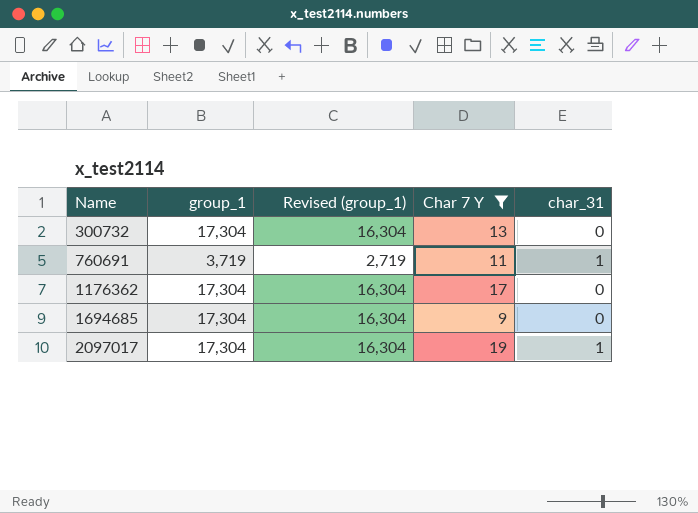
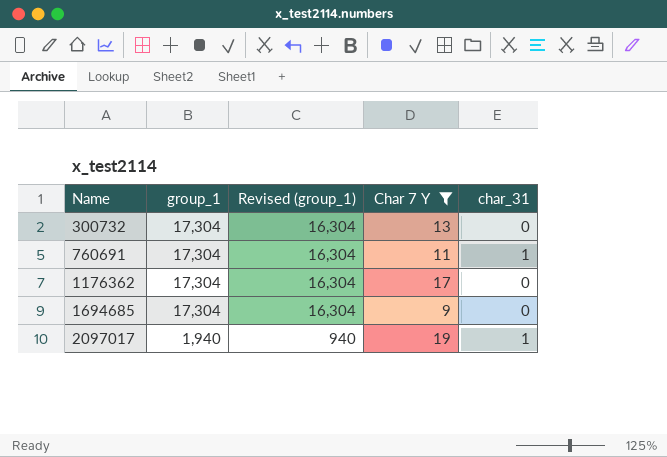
760691 | group_1: 3,719 -> 17,304
760691 | Revised (group_1): 2,719 -> 16,304
2097017 | group_1: 17,304 -> 1,940
2097017 | Revised (group_1): 16,304 -> 940

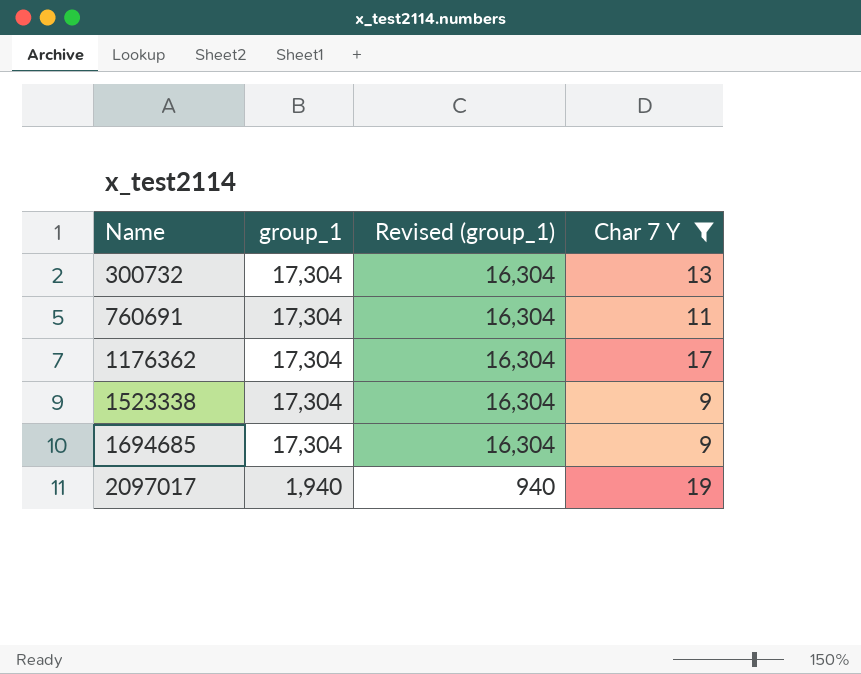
column char_31 | position: 5 -> none
row 1523338: none -> 17,304 | 16,304 | 9

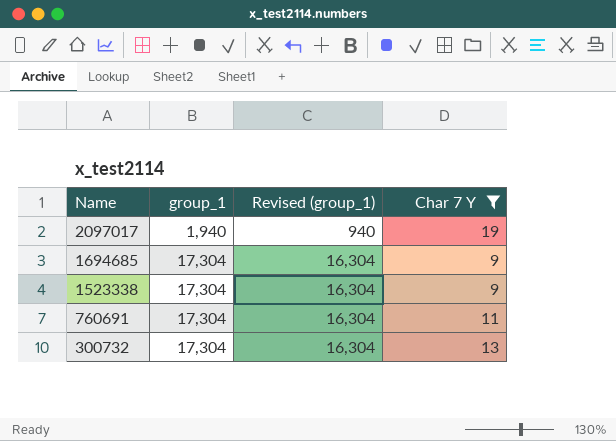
row order: Name ascending -> Name descending
row 1176362: 17,304 | 16,304 | 17 -> none

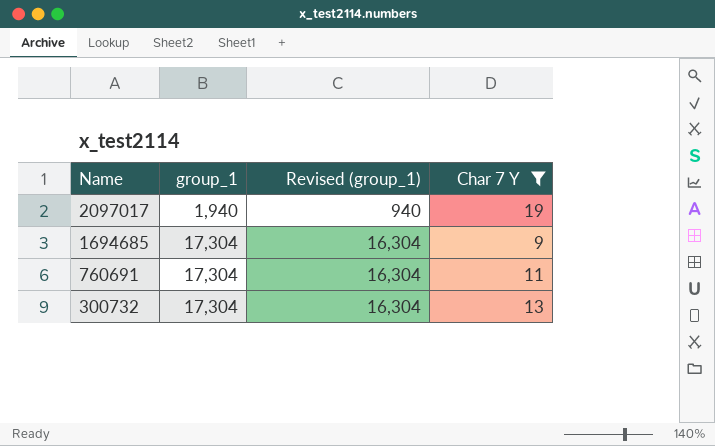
row 1523338: 17,304 | 16,304 | 9 -> none

